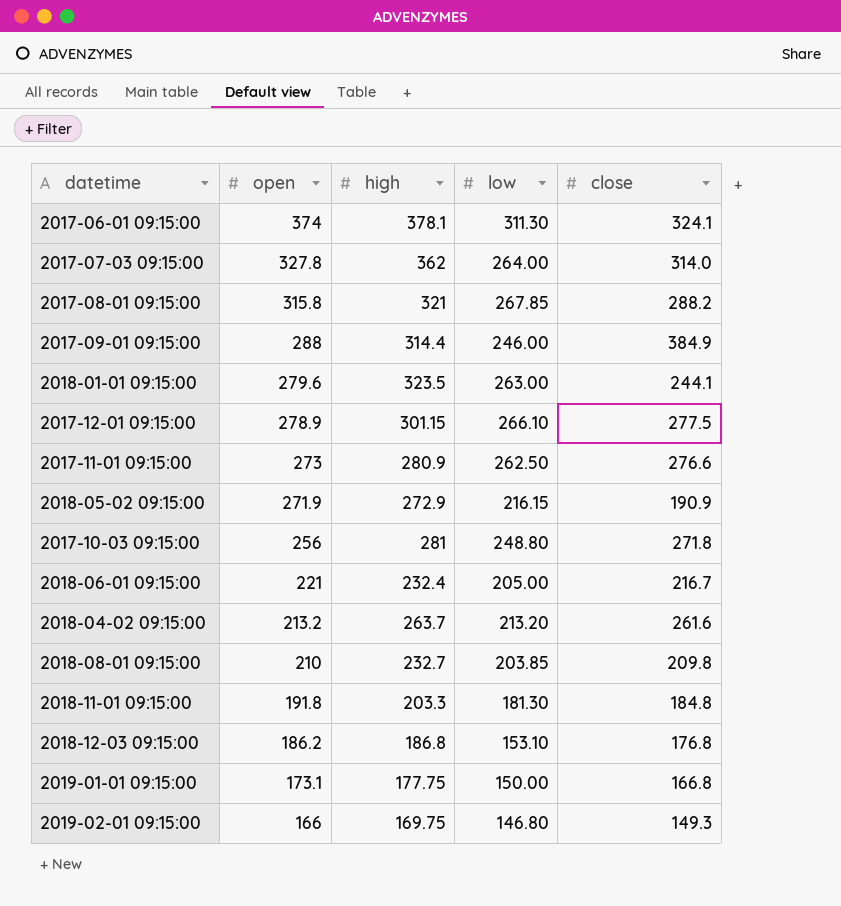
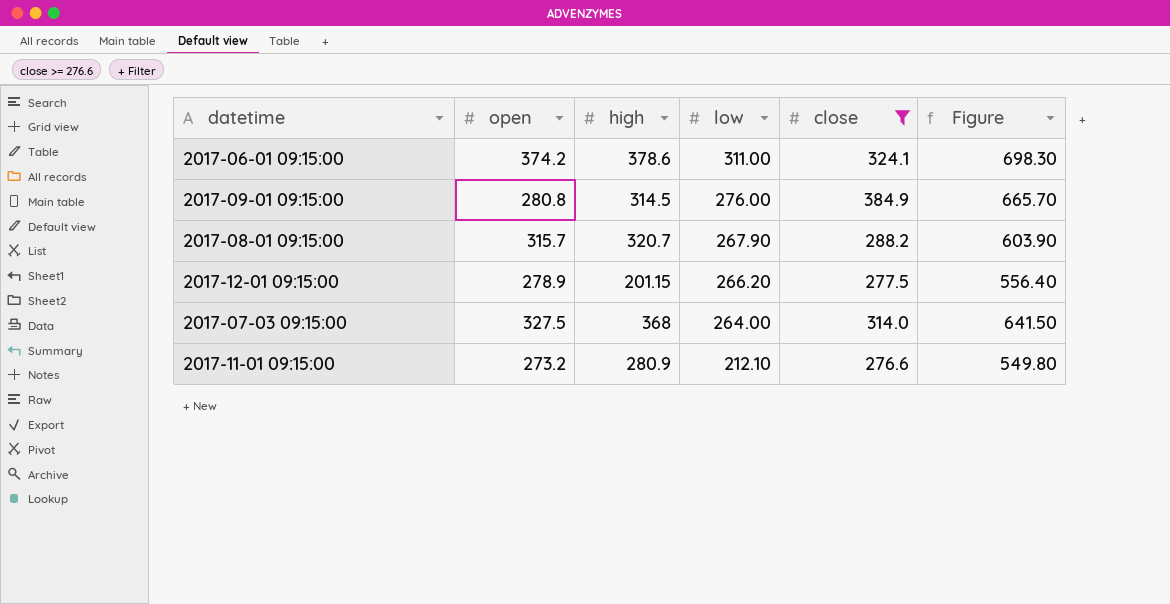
filter: none -> close >= 276.6
row order: open descending -> low descending
column Figure | formula: none -> [open] + [close]
2017-06-01 09:15:00 | open: 374 -> 374.2
2017-06-01 09:15:00 | high: 378.1 -> 378.6
2017-06-01 09:15:00 | low: 311.30 -> 311.00
2017-09-01 09:15:00 | open: 288 -> 280.8
2017-09-01 09:15:00 | high: 314.4 -> 314.5
2017-09-01 09:15:00 | low: 246.00 -> 276.00
2017-08-01 09:15:00 | open: 315.8 -> 315.7
2017-08-01 09:15:00 | high: 321 -> 320.7
2017-08-01 09:15:00 | low: 267.85 -> 267.90
2017-12-01 09:15:00 | high: 301.15 -> 201.15
2017-12-01 09:15:00 | low: 266.10 -> 266.20
2017-07-03 09:15:00 | open: 327.8 -> 327.5
2017-07-03 09:15:00 | high: 362 -> 368
2017-11-01 09:15:00 | open: 273 -> 273.2
2017-11-01 09:15:00 | low: 262.50 -> 212.10

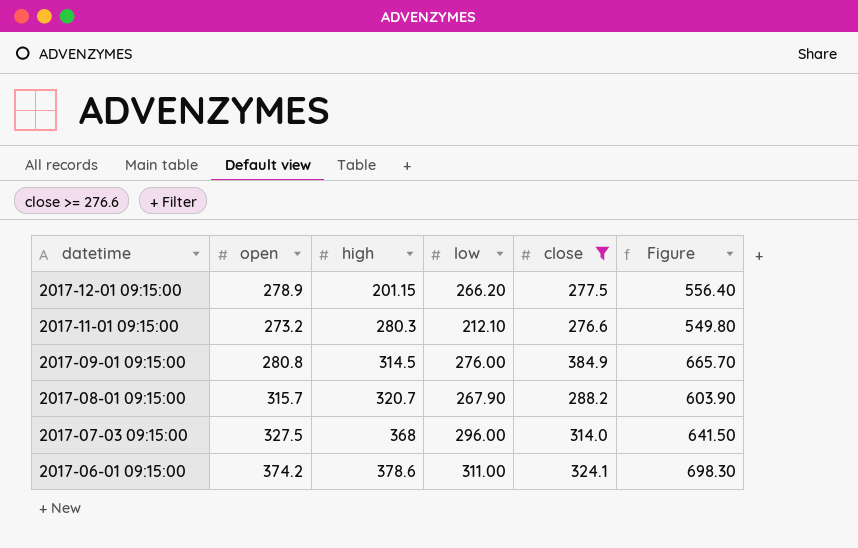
row order: low descending -> datetime descending
2017-11-01 09:15:00 | high: 280.9 -> 280.3
2017-07-03 09:15:00 | low: 264.00 -> 296.00

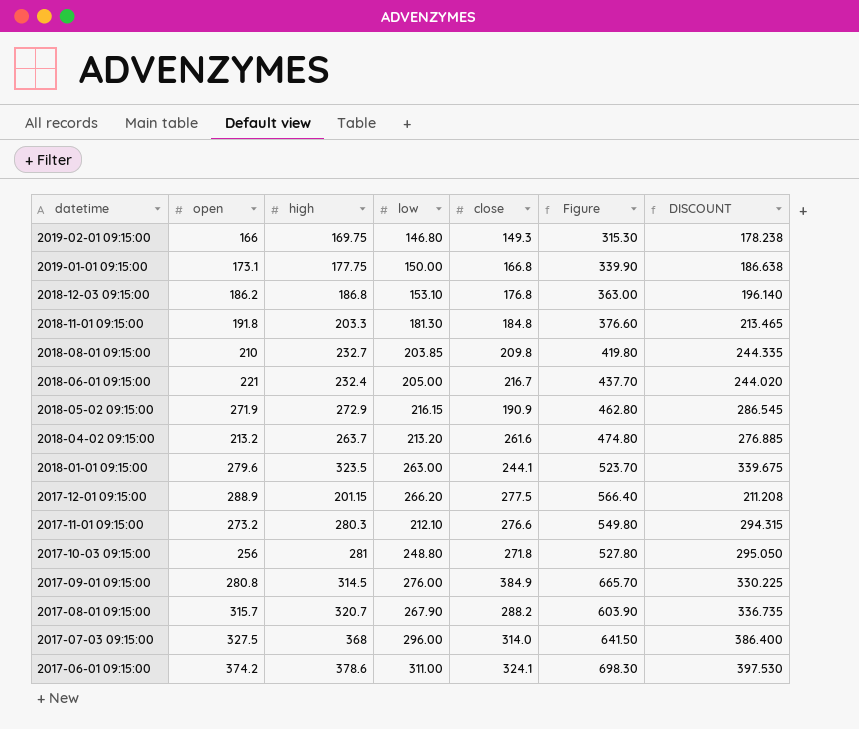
filter: close >= 276.6 -> none
column DISCOUNT | formula: none -> [high] * 1.05
2017-12-01 09:15:00 | open: 278.9 -> 288.9
2017-12-01 09:15:00 | Figure: 556.40 -> 566.40

